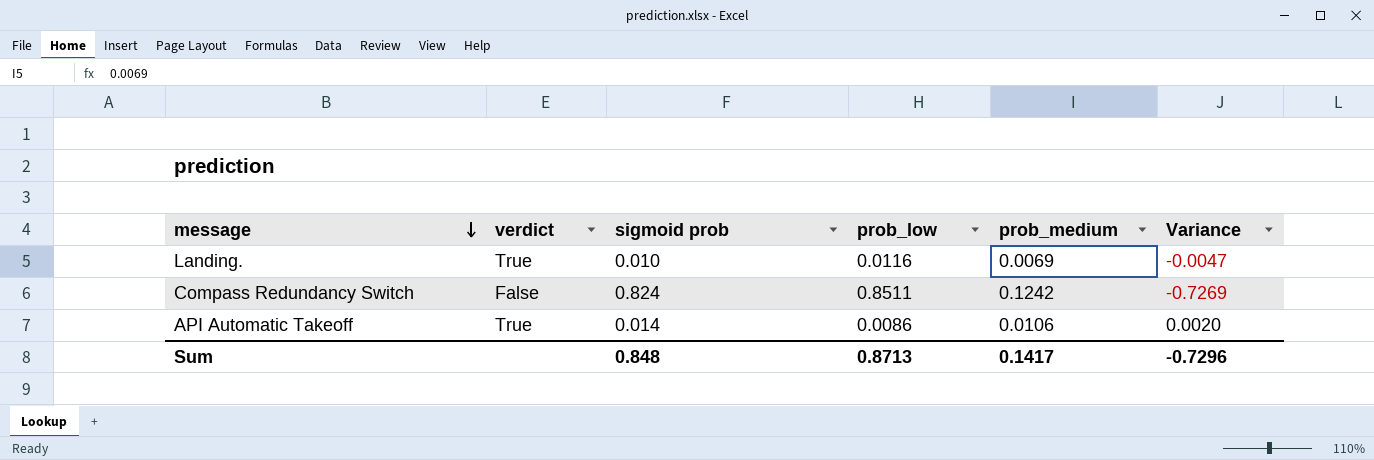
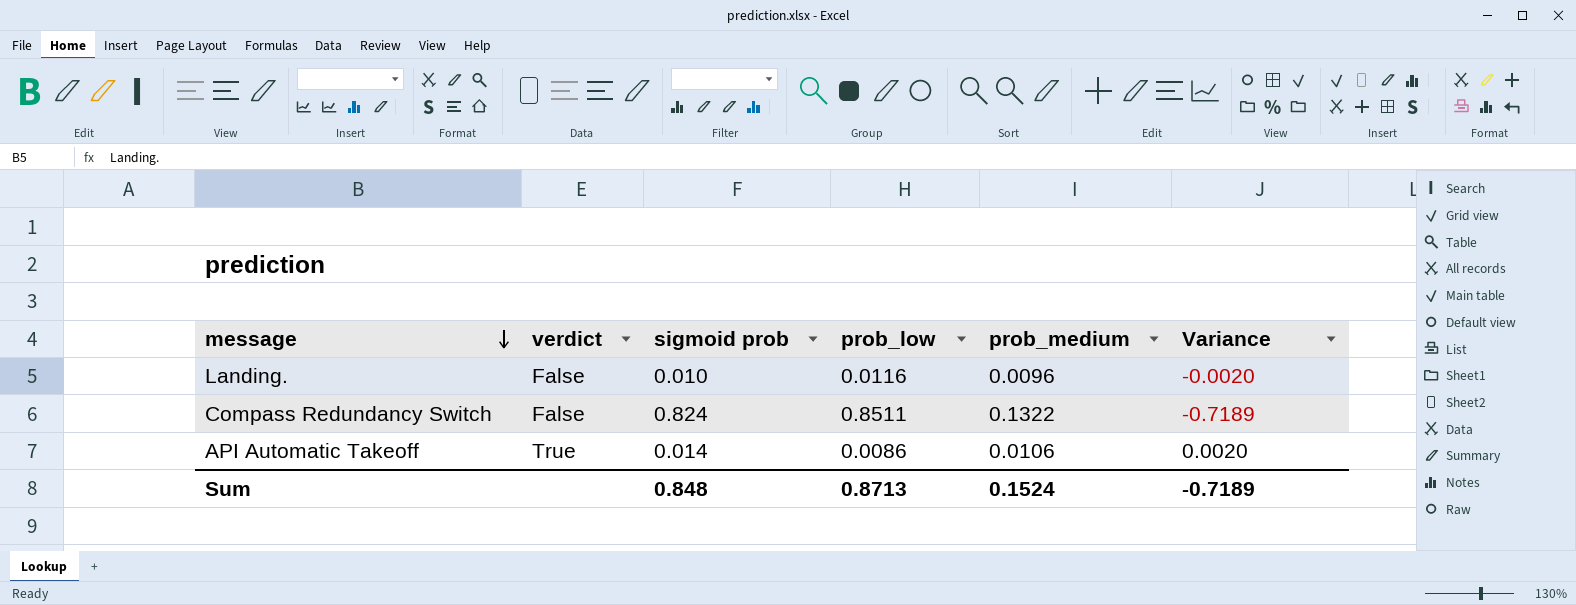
Landing. | verdict: True -> False
Landing. | prob_medium: 0.0069 -> 0.0096
Landing. | Variance: -0.0047 -> -0.0020
Compass Redundancy Switch | prob_medium: 0.1242 -> 0.1322
Compass Redundancy Switch | Variance: -0.7269 -> -0.7189
Sum | prob_medium: 0.1417 -> 0.1524
Sum | Variance: -0.7296 -> -0.7189

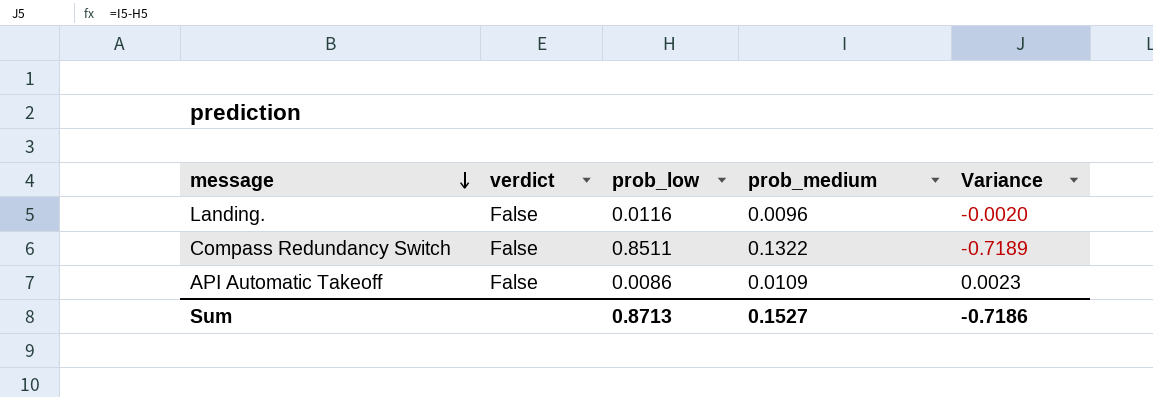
column sigmoid prob | position: 3 -> none
API Automatic Takeoff | verdict: True -> False
API Automatic Takeoff | prob_medium: 0.0106 -> 0.0109
API Automatic Takeoff | Variance: 0.0020 -> 0.0023
Sum | prob_medium: 0.1524 -> 0.1527
Sum | Variance: -0.7189 -> -0.7186

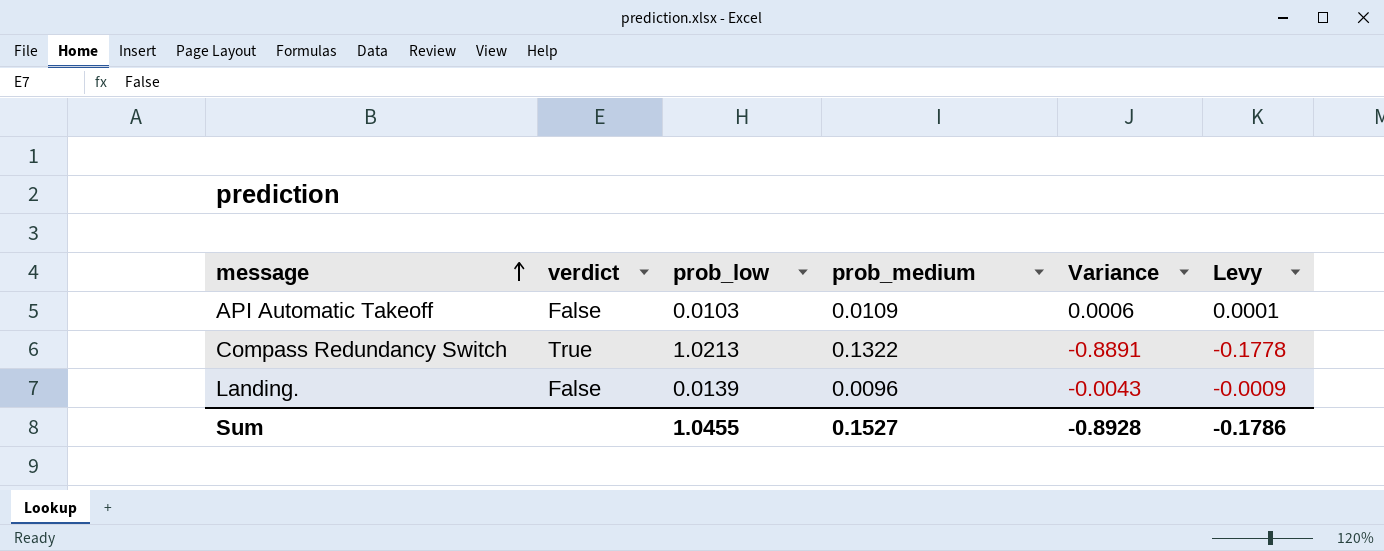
row order: message descending -> message ascending
column Levy | formula: none -> [Variance] * 0.2
API Automatic Takeoff | prob_low: 0.0086 -> 0.0103
API Automatic Takeoff | Variance: 0.0023 -> 0.0006
Compass Redundancy Switch | verdict: False -> True
Compass Redundancy Switch | prob_low: 0.8511 -> 1.0213
Compass Redundancy Switch | Variance: -0.7189 -> -0.8891
Landing. | prob_low: 0.0116 -> 0.0139
Landing. | Variance: -0.0020 -> -0.0043
Sum | prob_low: 0.8713 -> 1.0455
Sum | Variance: -0.7186 -> -0.8928

